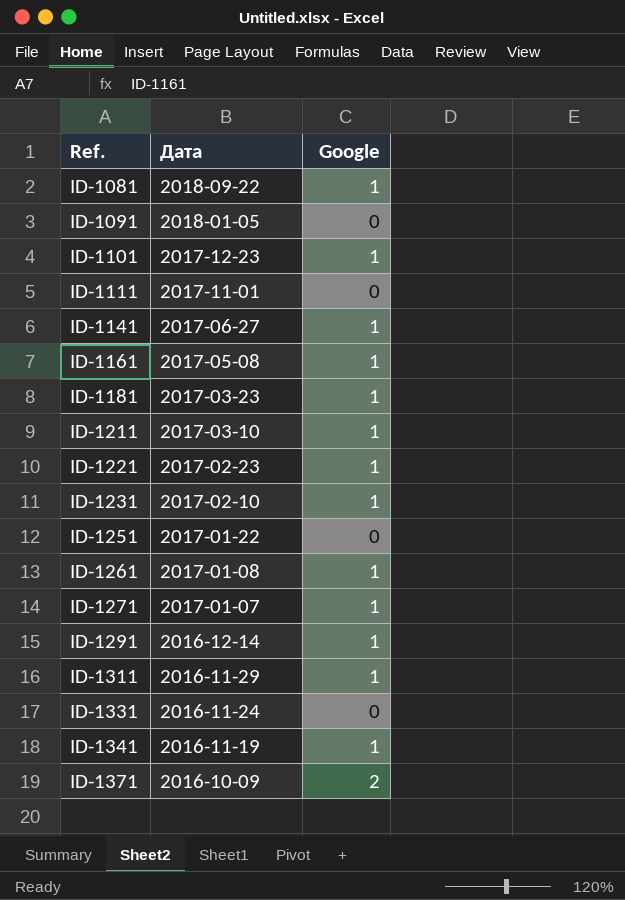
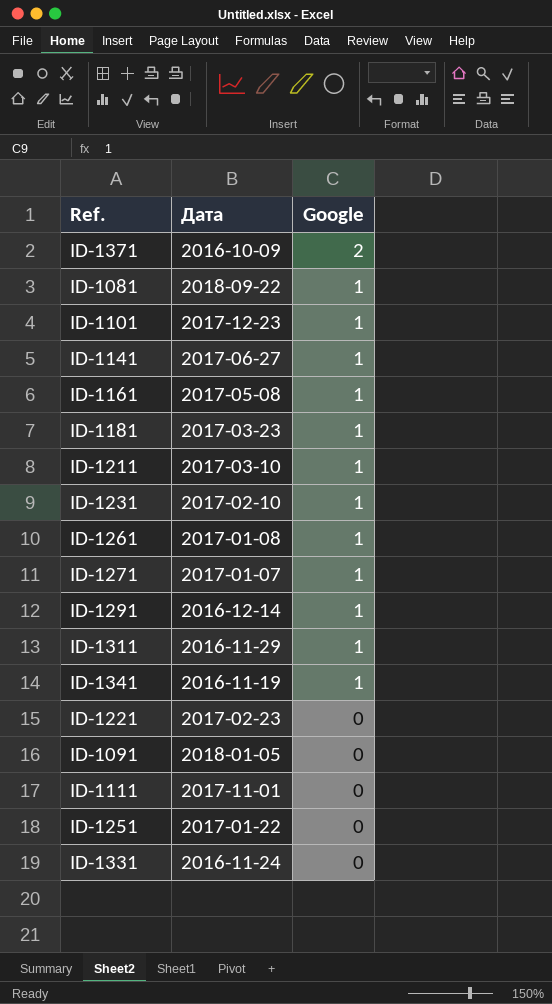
row order: Ref. ascending -> Google descending
ID-1221 | Google: 1 -> 0

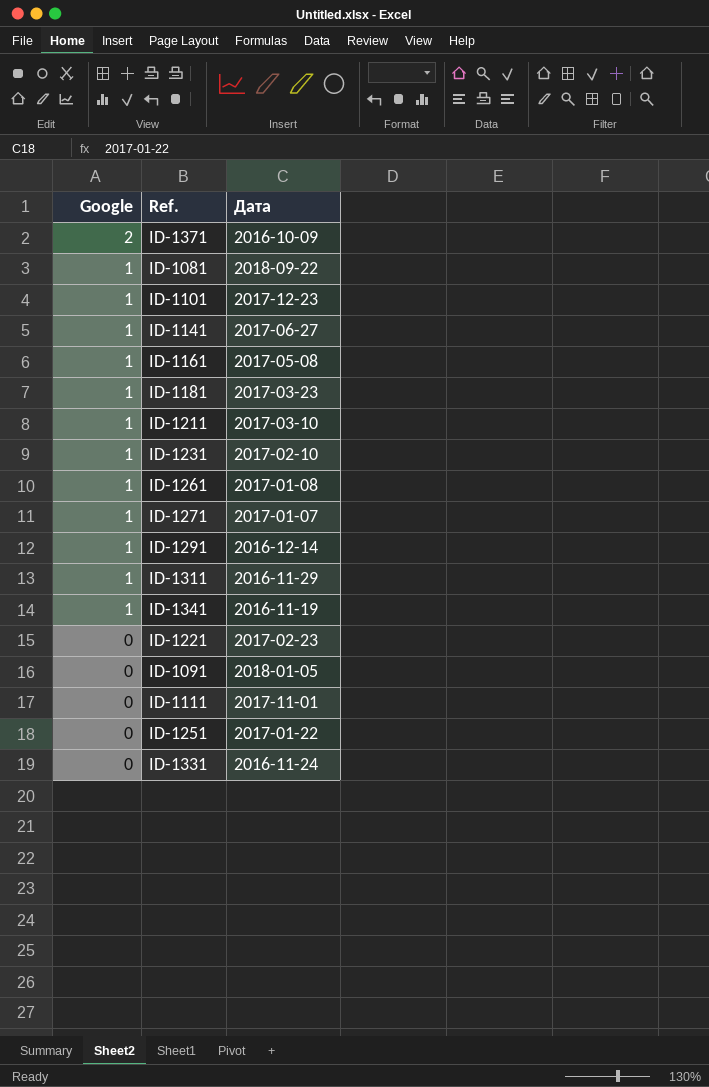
column Google | position: 3 -> 1

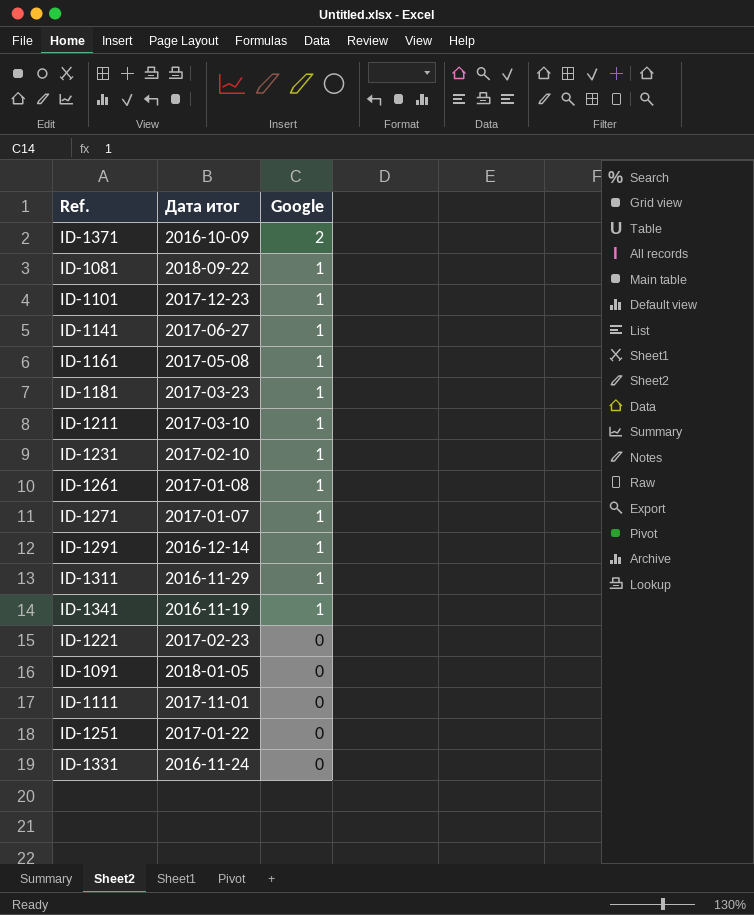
column name: Дата -> Дата итог
column Google | position: 1 -> 3

